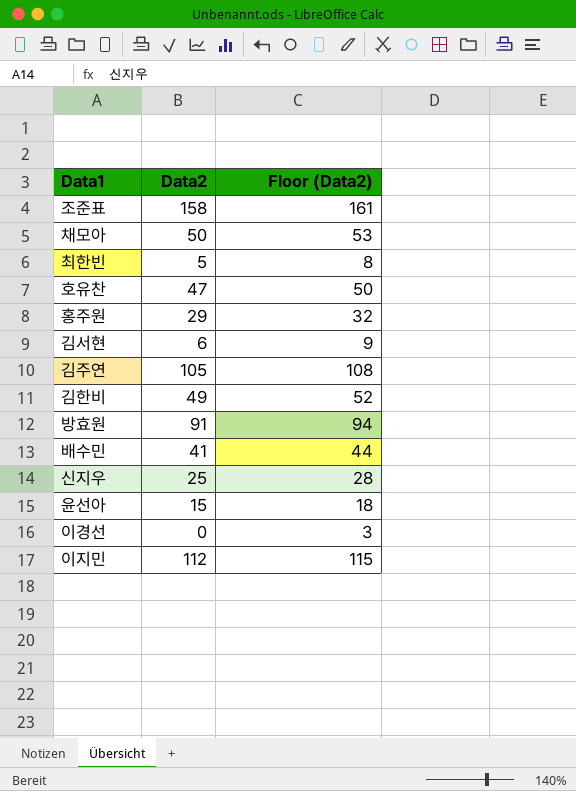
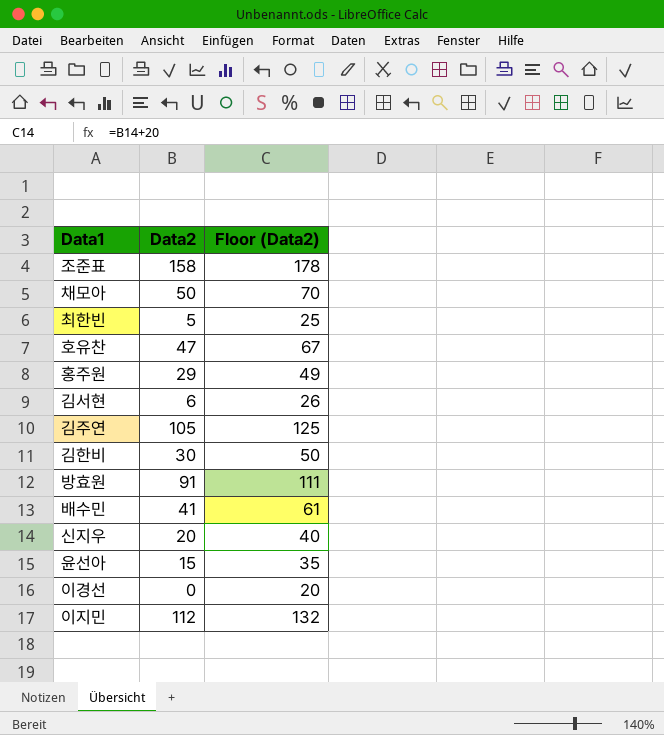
column Floor (Data2) | formula: [Data2] + 3 -> [Data2] + 20
김한비 | Data2: 49 -> 30
신지우 | Data2: 25 -> 20

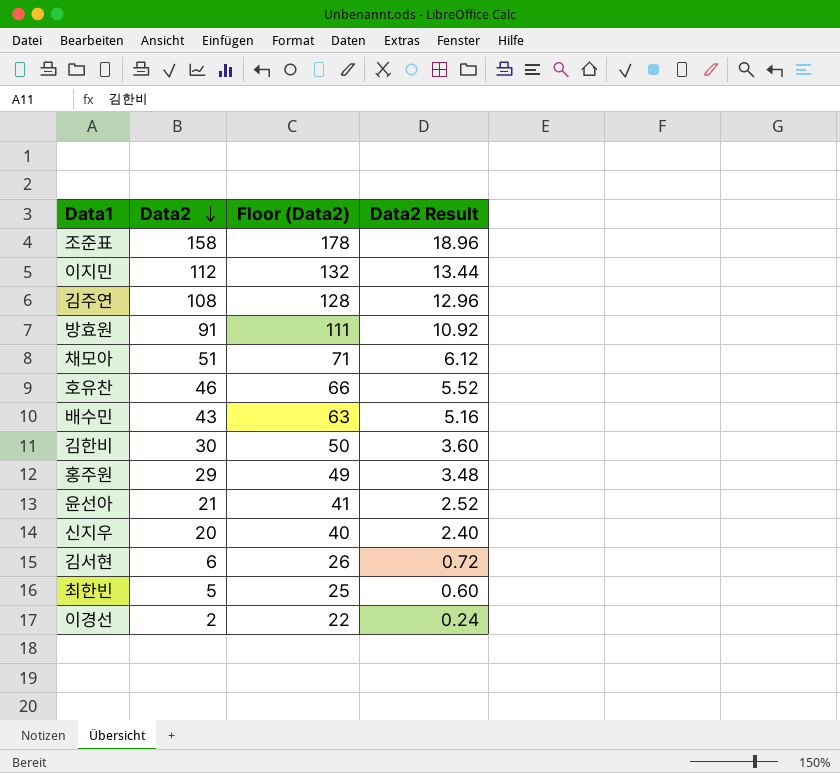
row order: none -> Data2 descending
column Data2 Result | formula: none -> [Data2] * 0.12
김주연 | Data2: 105 -> 108
김주연 | Floor (Data2): 125 -> 128
채모아 | Data2: 50 -> 51
채모아 | Floor (Data2): 70 -> 71
호유찬 | Data2: 47 -> 46
호유찬 | Floor (Data2): 67 -> 66
배수민 | Data2: 41 -> 43
배수민 | Floor (Data2): 61 -> 63
윤선아 | Data2: 15 -> 21
윤선아 | Floor (Data2): 35 -> 41
이경선 | Data2: 0 -> 2
이경선 | Floor (Data2): 20 -> 22

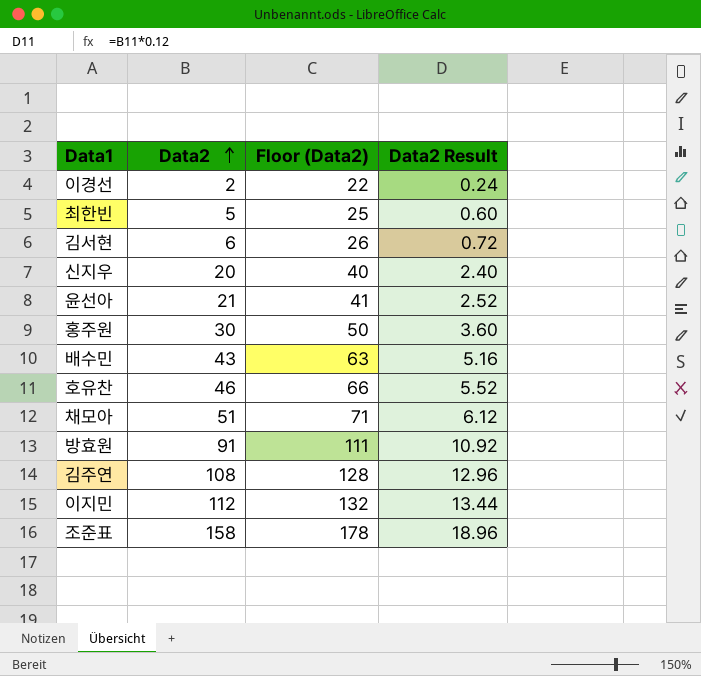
row order: Data2 descending -> Data2 ascending
row 김한비: 30 | 50 | 3.60 -> none
홍주원 | Data2: 29 -> 30
홍주원 | Floor (Data2): 49 -> 50
홍주원 | Data2 Result: 3.48 -> 3.60

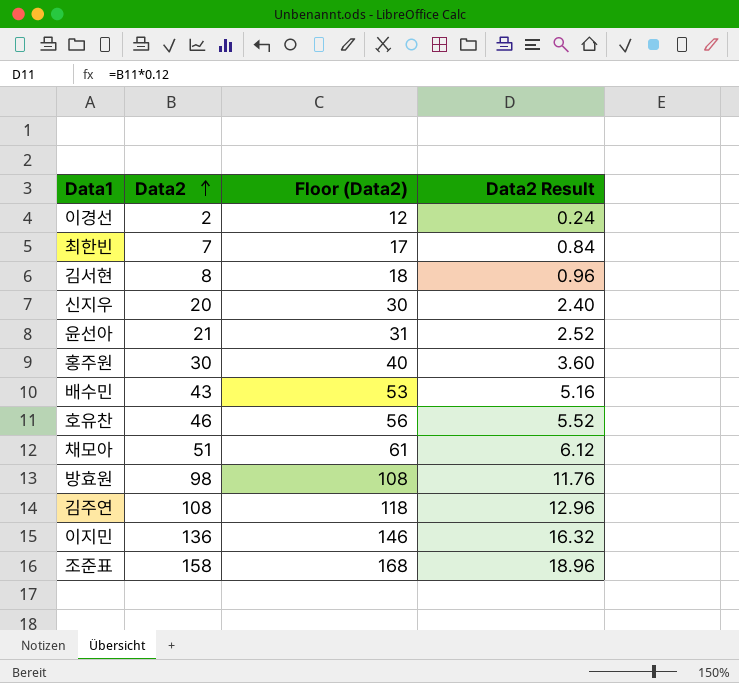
column Floor (Data2) | formula: [Data2] + 20 -> [Data2] + 10
최한빈 | Data2: 5 -> 7
최한빈 | Data2 Result: 0.60 -> 0.84
김서현 | Data2: 6 -> 8
김서현 | Data2 Result: 0.72 -> 0.96
방효원 | Data2: 91 -> 98
방효원 | Data2 Result: 10.92 -> 11.76
이지민 | Data2: 112 -> 136
이지민 | Data2 Result: 13.44 -> 16.32

